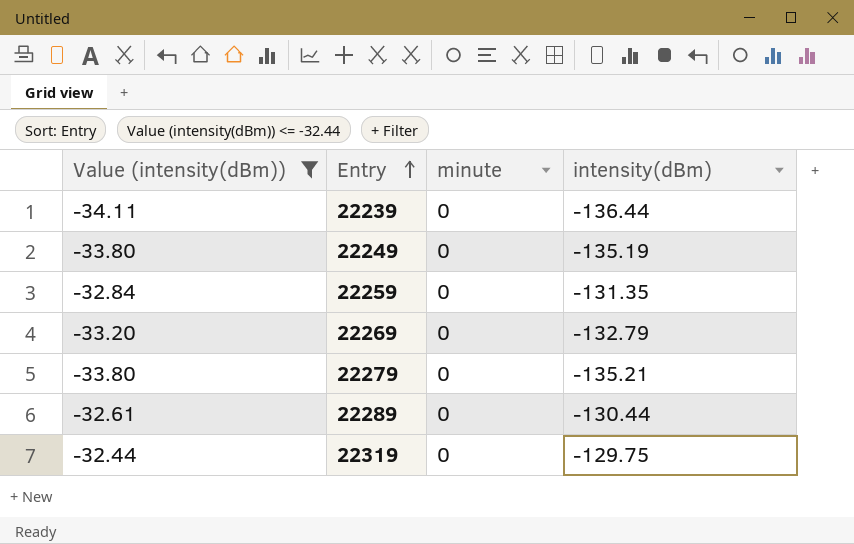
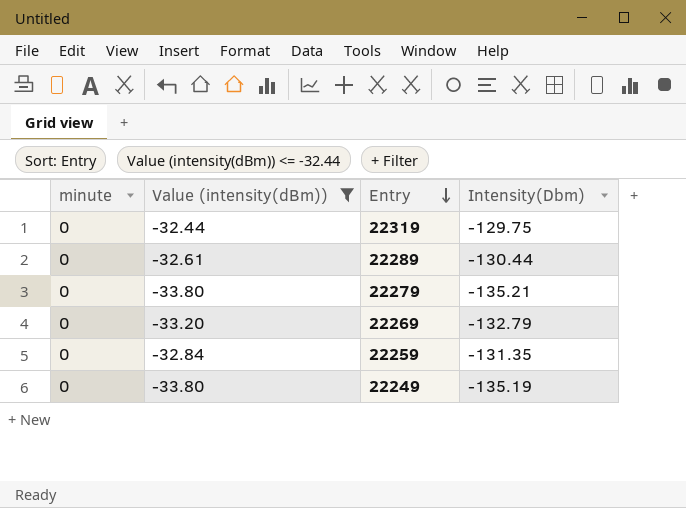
row order: Entry ascending -> Entry descending
column minute | position: 3 -> 1
column name: intensity(dBm) -> Intensity(Dbm)
row 22239: -34.11 | 0 | -136.44 -> none

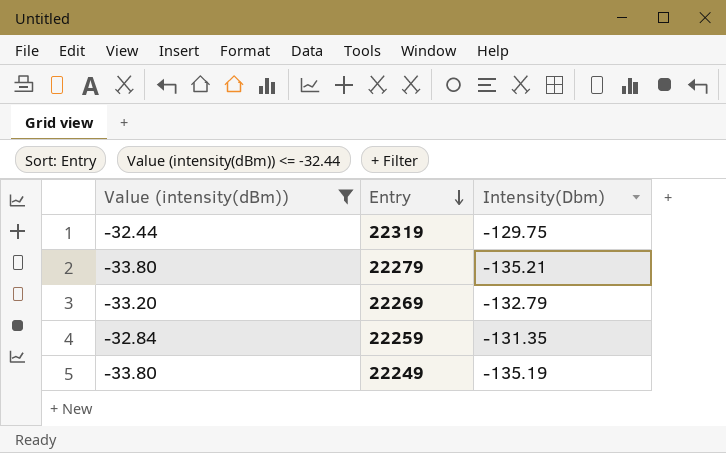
column minute | position: 1 -> none
row 22289: 0 | -32.61 | -130.44 -> none

